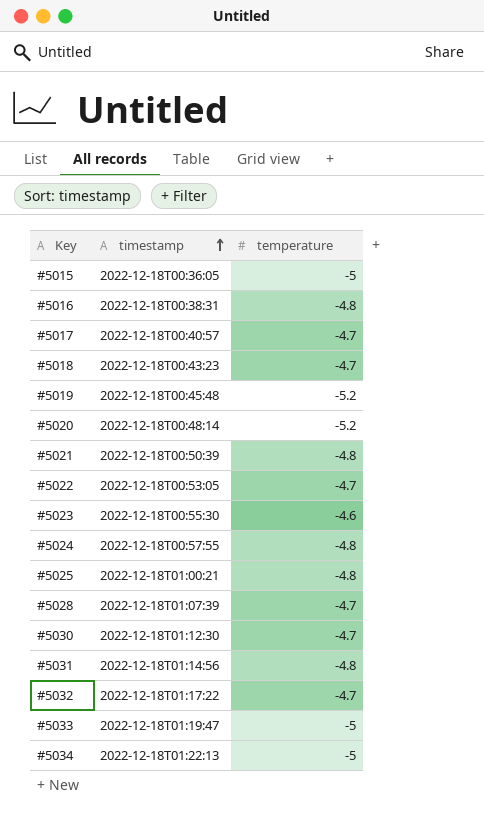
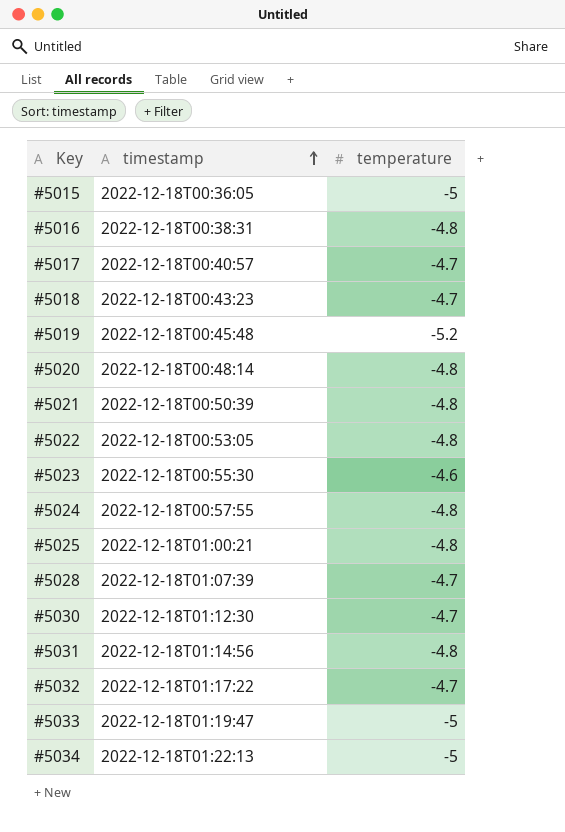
#5020 | temperature: -5.2 -> -4.8
#5022 | temperature: -4.7 -> -4.8

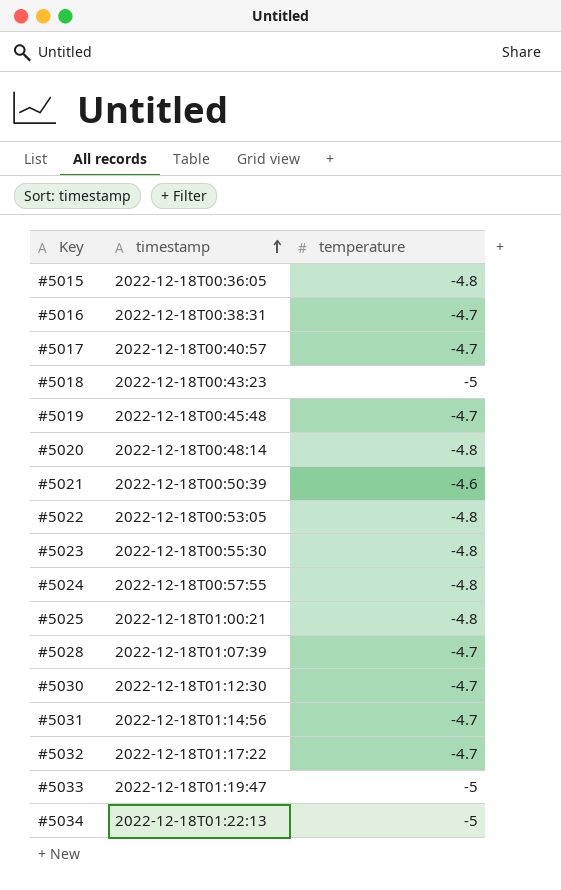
#5015 | temperature: -5 -> -4.8
#5016 | temperature: -4.8 -> -4.7
#5018 | temperature: -4.7 -> -5
#5019 | temperature: -5.2 -> -4.7
#5021 | temperature: -4.8 -> -4.6
#5023 | temperature: -4.6 -> -4.8
#5031 | temperature: -4.8 -> -4.7

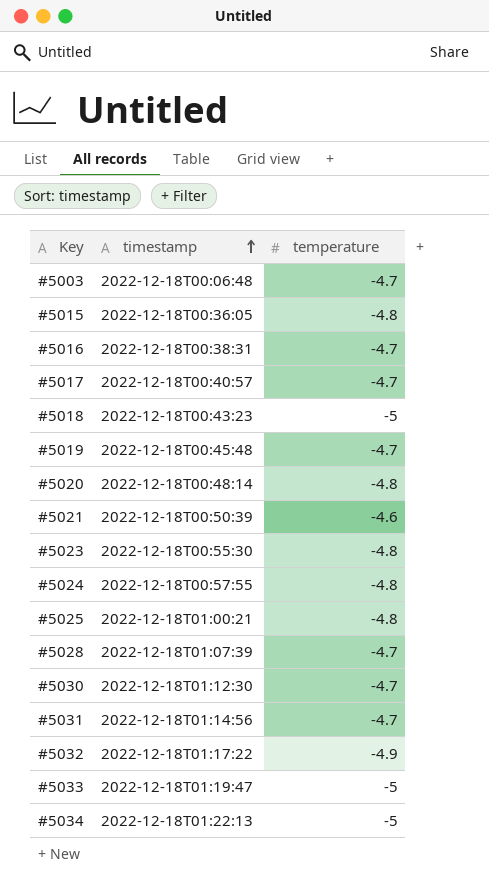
row #5022: 2022-12-18T00:53:05 | -4.8 -> none
row #5003: none -> 2022-12-18T00:06:48 | -4.7
#5032 | temperature: -4.7 -> -4.9

